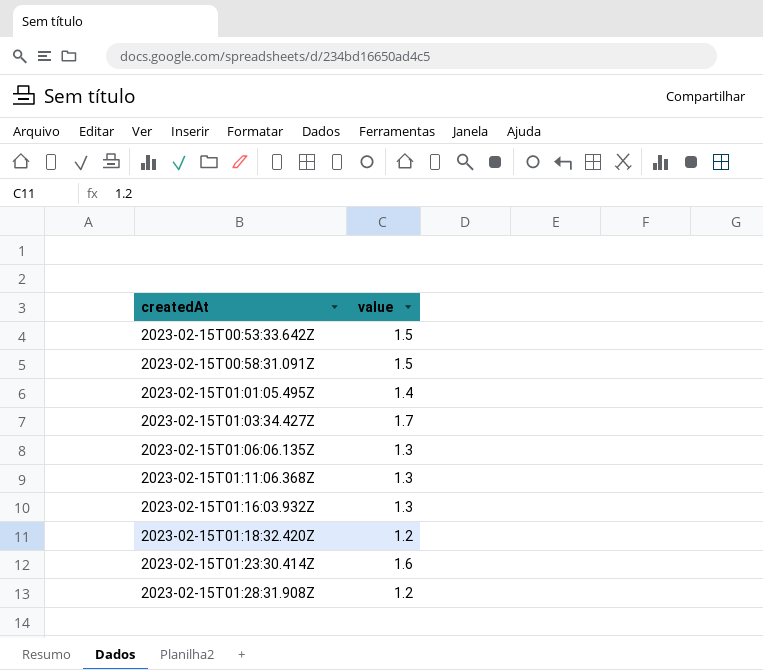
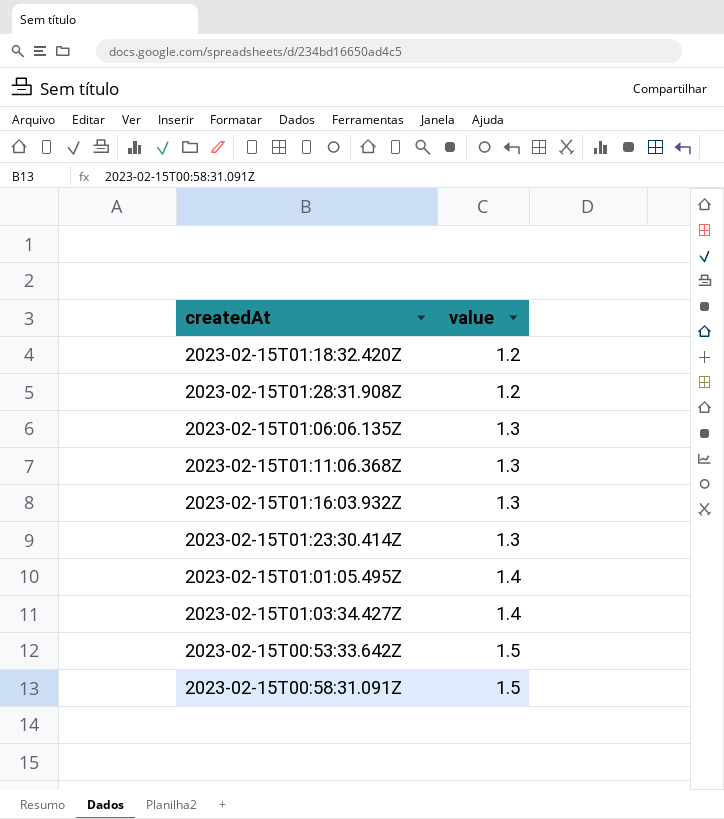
row order: createdAt ascending -> value ascending
2023-02-15T01:23:30.414Z | value: 1.6 -> 1.3
2023-02-15T01:03:34.427Z | value: 1.7 -> 1.4

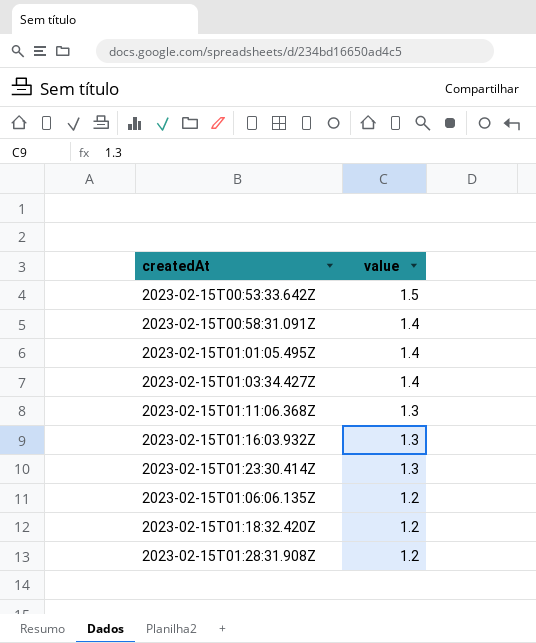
row order: value ascending -> value descending
2023-02-15T00:58:31.091Z | value: 1.5 -> 1.4
2023-02-15T01:06:06.135Z | value: 1.3 -> 1.2

